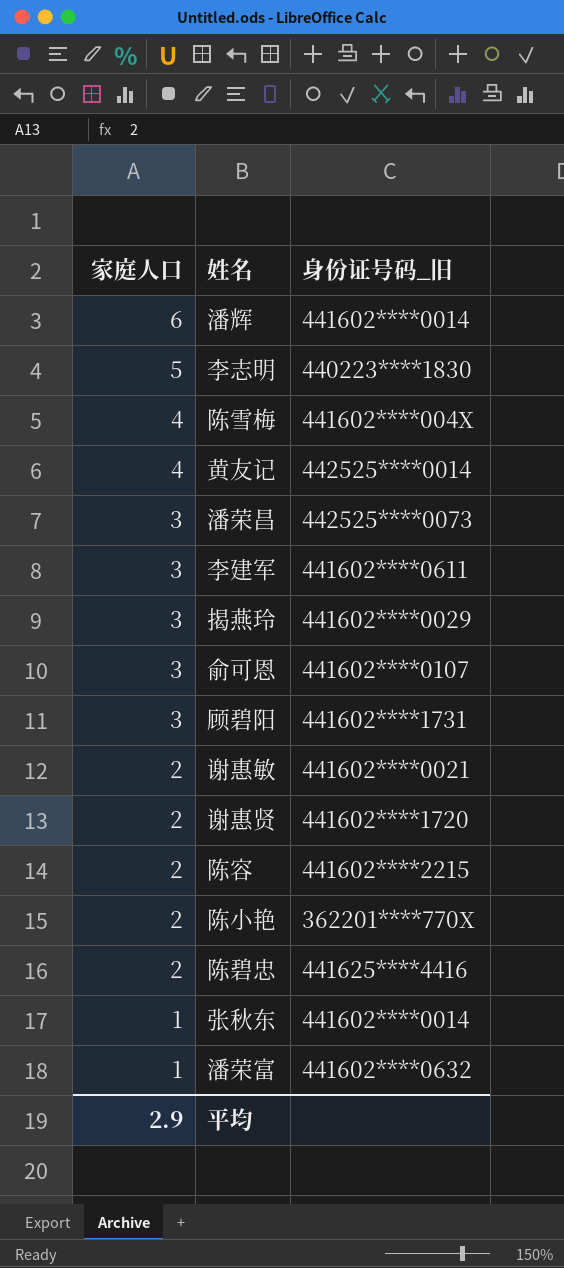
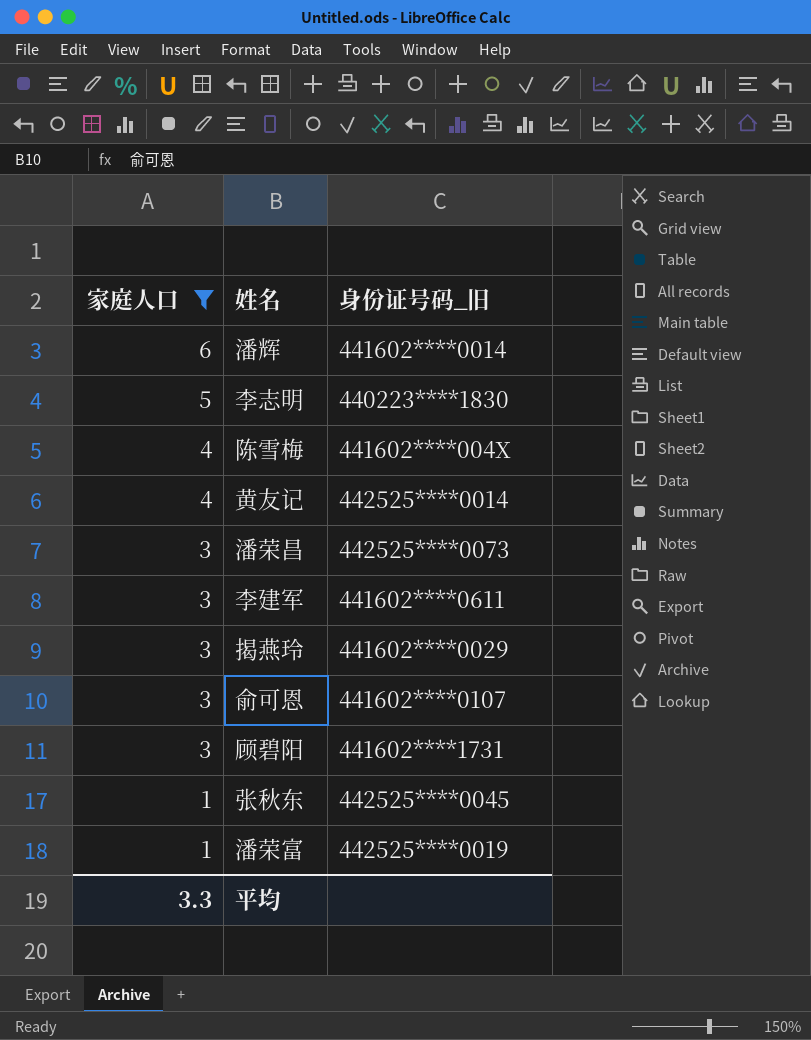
filter: none -> 家庭人口 != 2
张秋东 | 身份证号码_旧: 441602****0014 -> 442525****0045
潘荣富 | 身份证号码_旧: 441602****0632 -> 442525****0019
平均 | 家庭人口: 2.9 -> 3.3

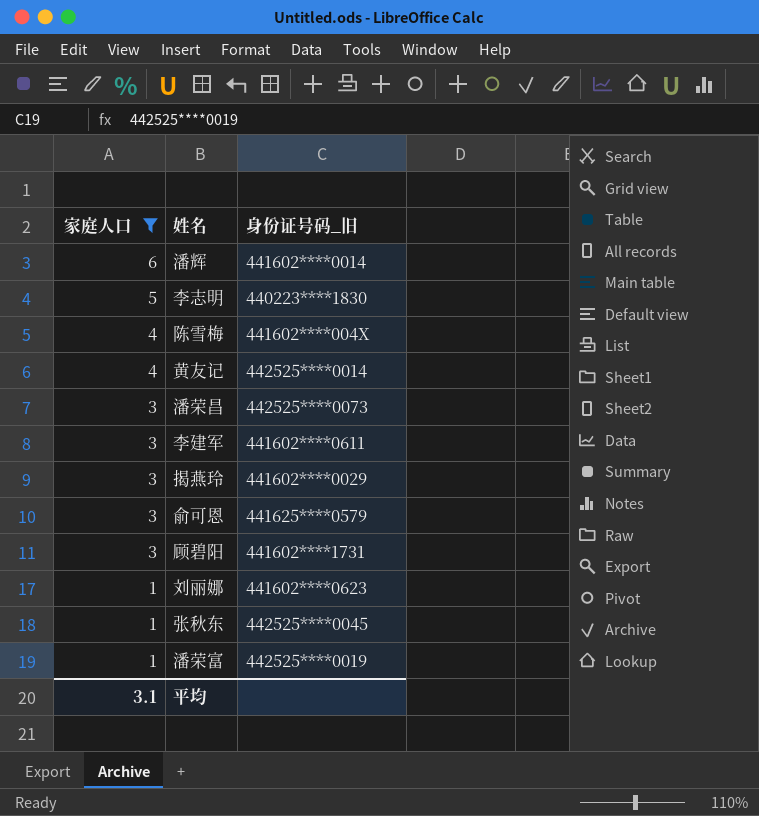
俞可恩 | 身份证号码_旧: 441602****0107 -> 441625****0579
row 刘丽娜: none -> 1 | 441602****0623
平均 | 家庭人口: 3.3 -> 3.1

